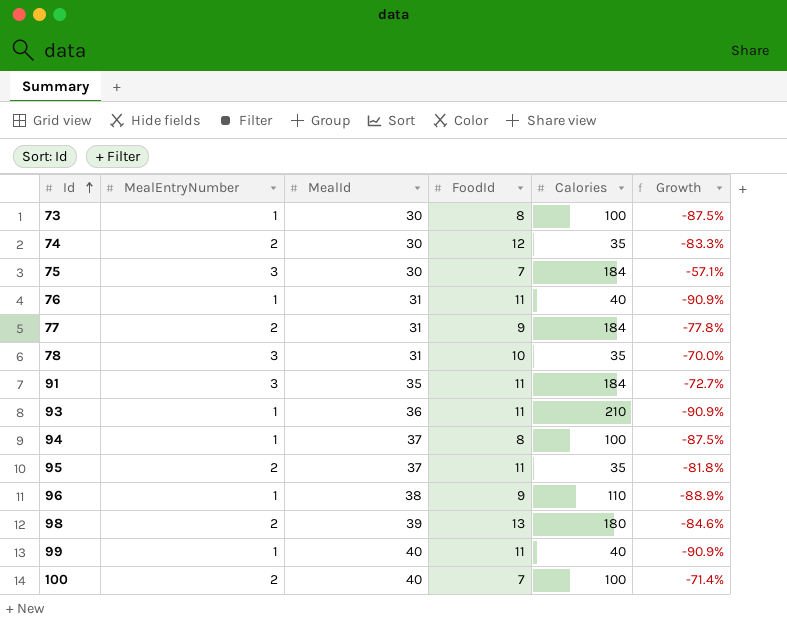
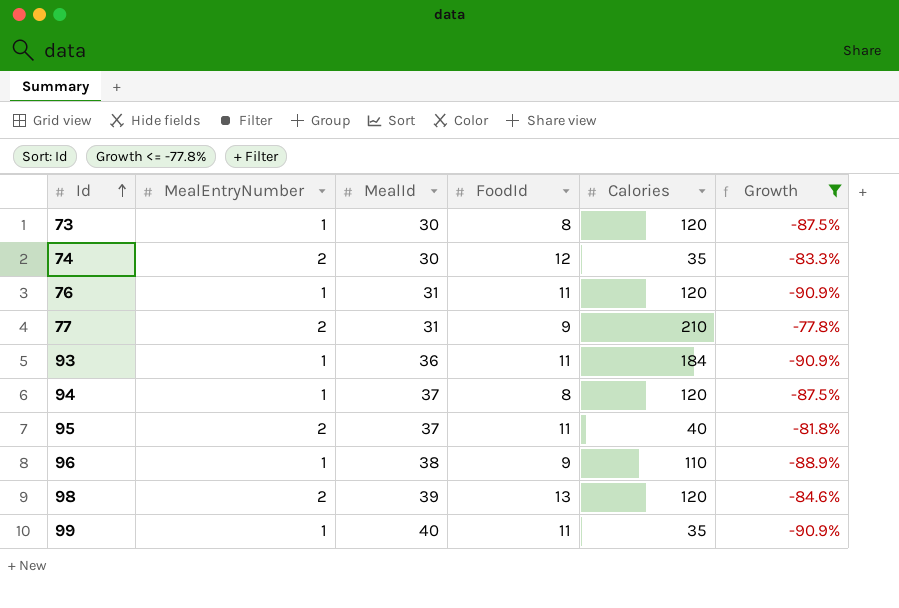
filter: none -> Growth <= -77.8%
73 | Calories: 100 -> 120
76 | Calories: 40 -> 120
77 | Calories: 184 -> 210
93 | Calories: 210 -> 184
94 | Calories: 100 -> 120
95 | Calories: 35 -> 40
98 | Calories: 180 -> 120
99 | Calories: 40 -> 35

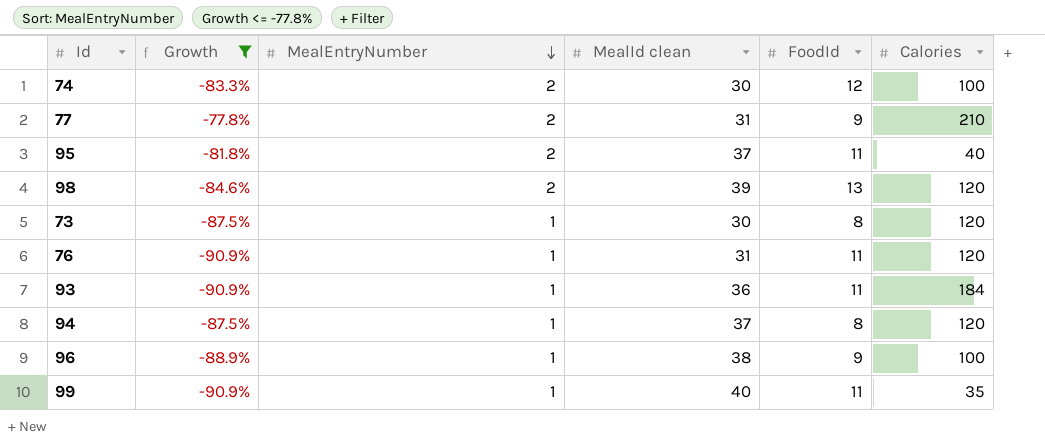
row order: Id ascending -> MealEntryNumber descending
column Growth | position: 6 -> 2
column name: MealId -> MealId clean
74 | Calories: 35 -> 100
96 | Calories: 110 -> 100

